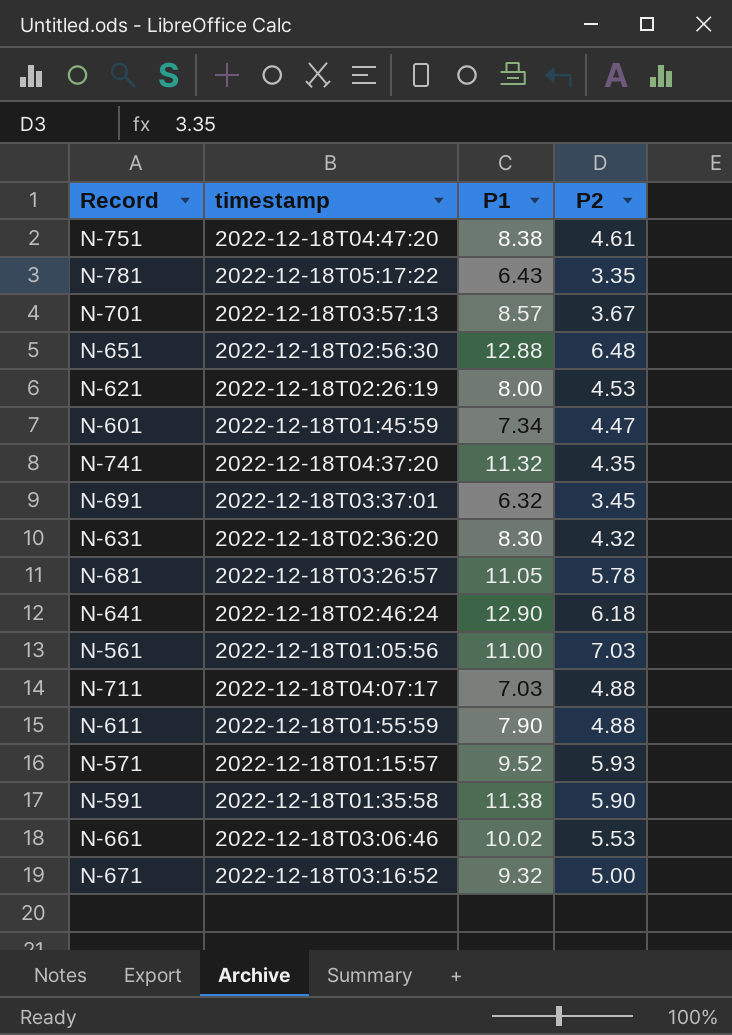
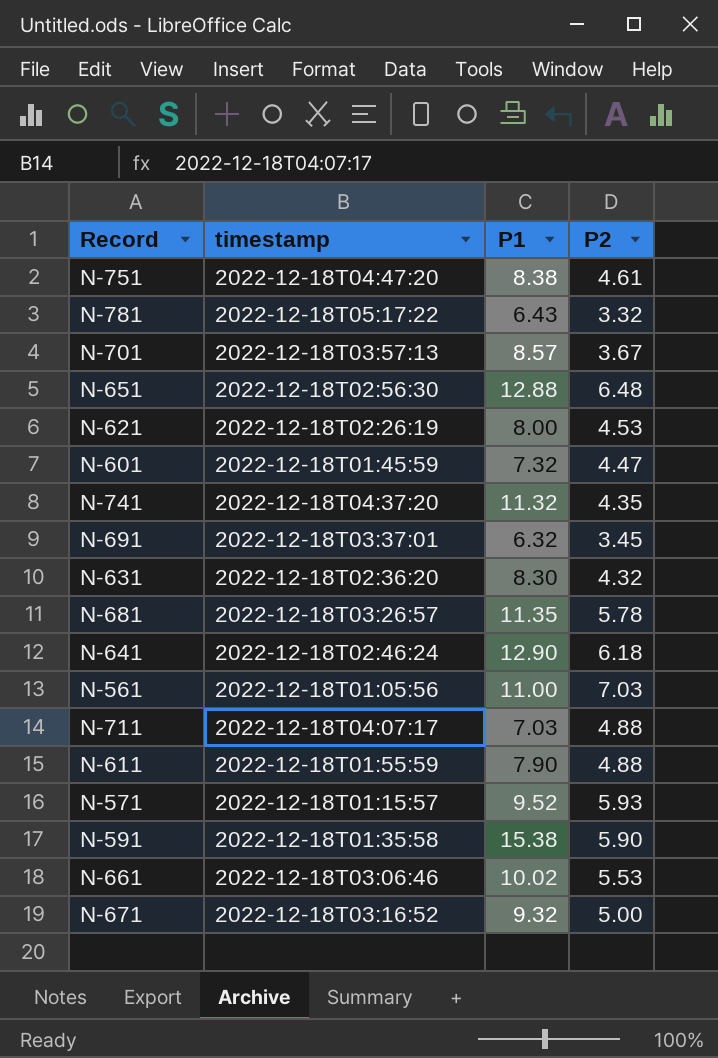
N-781 | P2: 3.35 -> 3.32
N-601 | P1: 7.34 -> 7.32
N-681 | P1: 11.05 -> 11.35
N-591 | P1: 11.38 -> 15.38

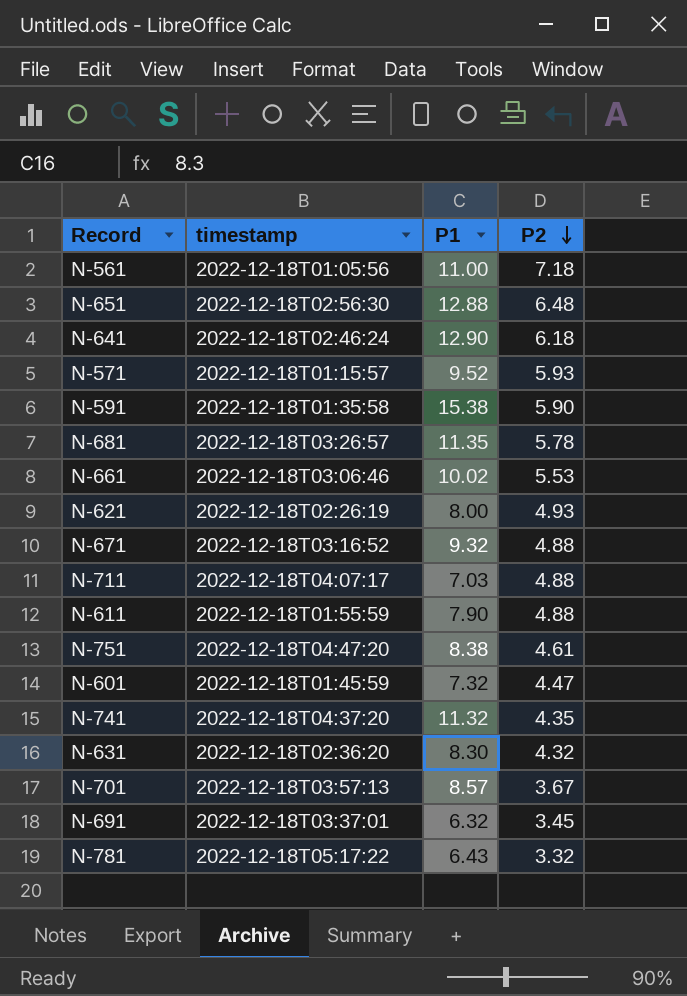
row order: none -> P2 descending
N-561 | P2: 7.03 -> 7.18
N-621 | P2: 4.53 -> 4.93
N-671 | P2: 5.00 -> 4.88

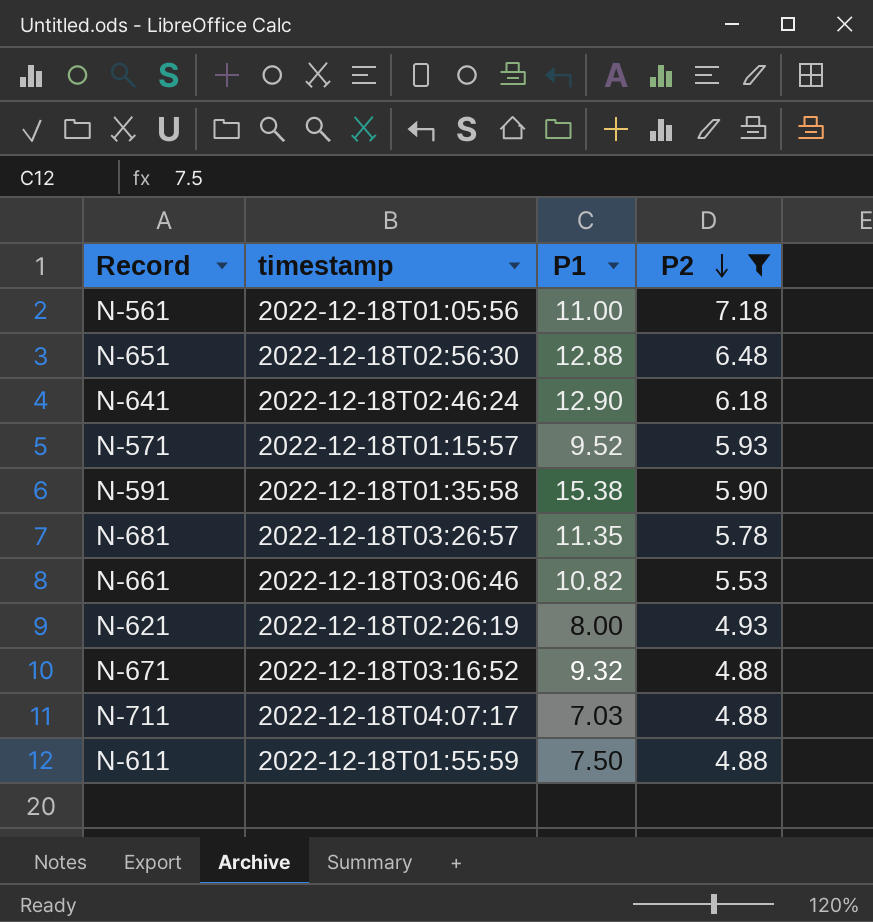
filter: none -> P2 >= 4.88
N-661 | P1: 10.02 -> 10.82
N-611 | P1: 7.90 -> 7.50

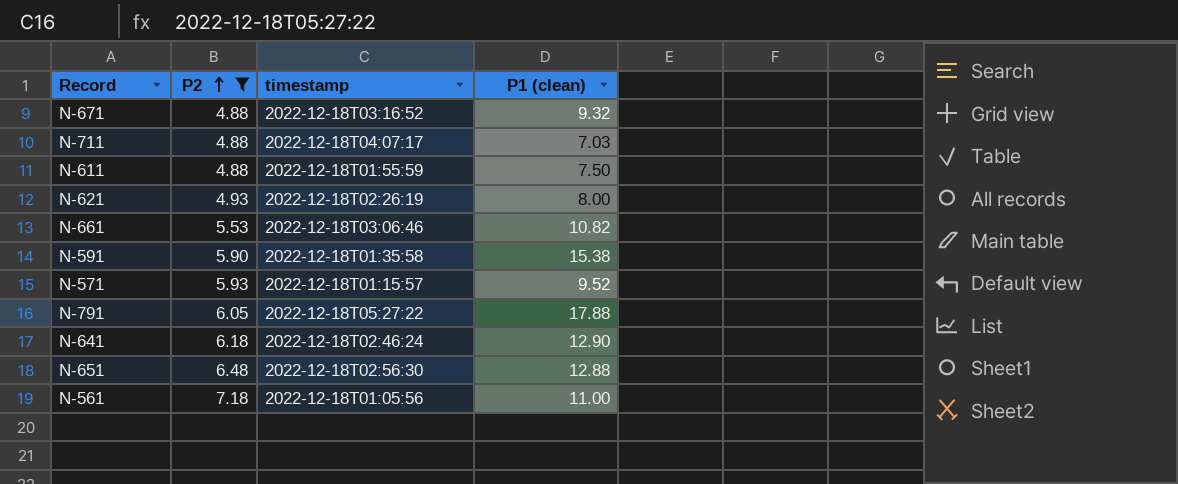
row order: P2 descending -> P2 ascending
column P2 | position: 4 -> 2
column name: P1 -> P1 (clean)
row N-681: 2022-12-18T03:26:57 | 11.35 | 5.78 -> none
row N-791: none -> 6.05 | 2022-12-18T05:27:22 | 17.88

